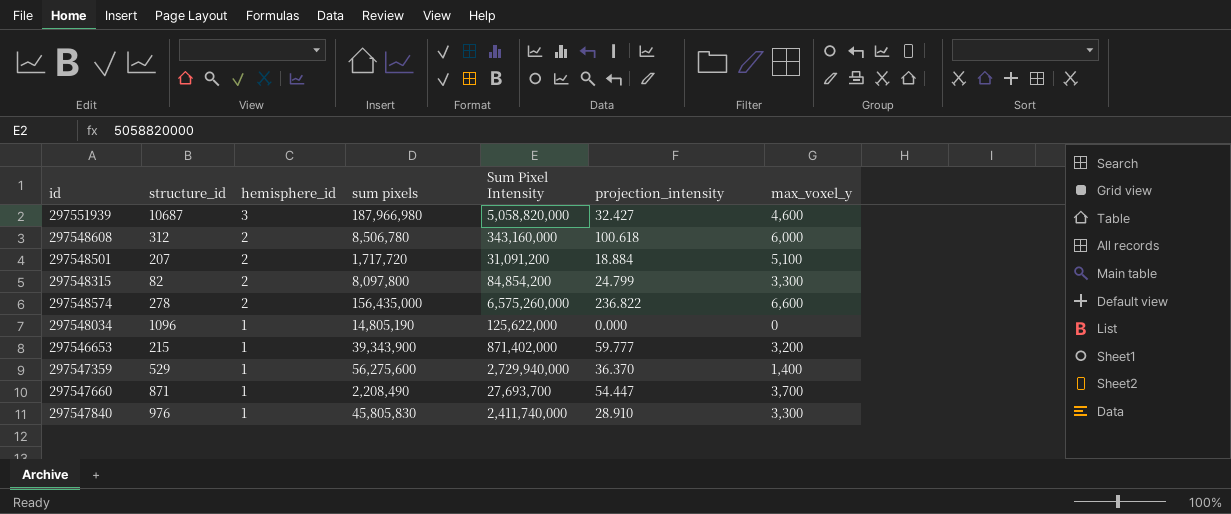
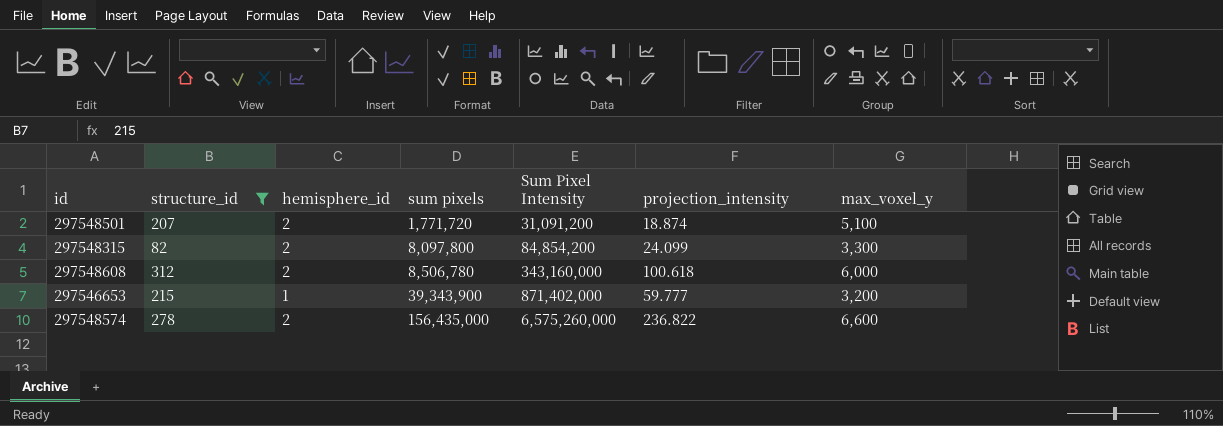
filter: none -> structure_id <= 312
row order: hemisphere_id descending -> sum pixels ascending
297548501 | sum pixels: 1,717,720 -> 1,771,720
297548501 | projection_intensity: 18.884 -> 18.874
297548315 | projection_intensity: 24.799 -> 24.099

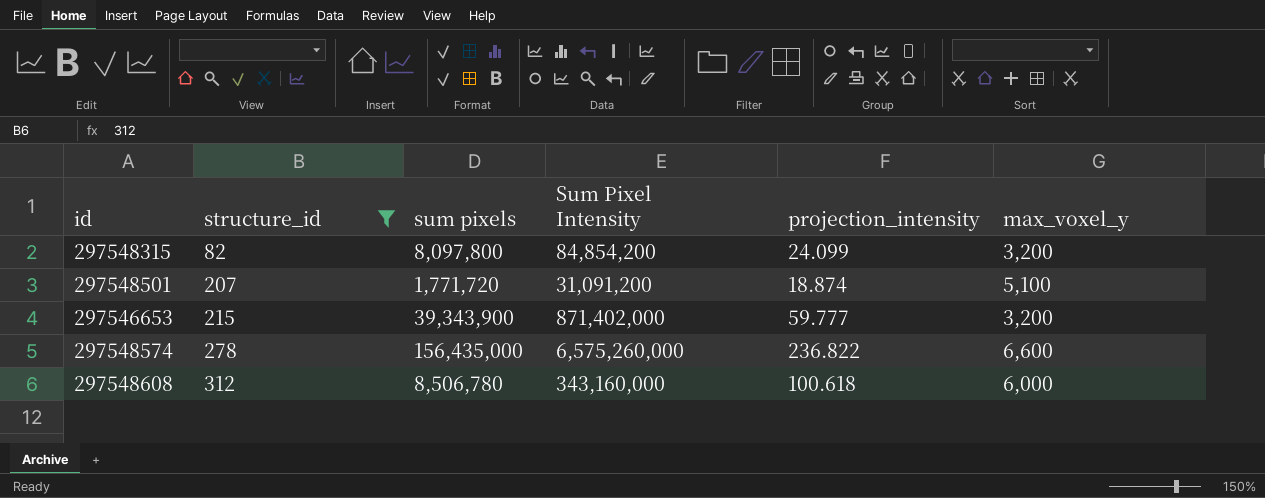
row order: sum pixels ascending -> structure_id ascending
column hemisphere_id | position: 3 -> none
297548315 | max_voxel_y: 3,300 -> 3,200

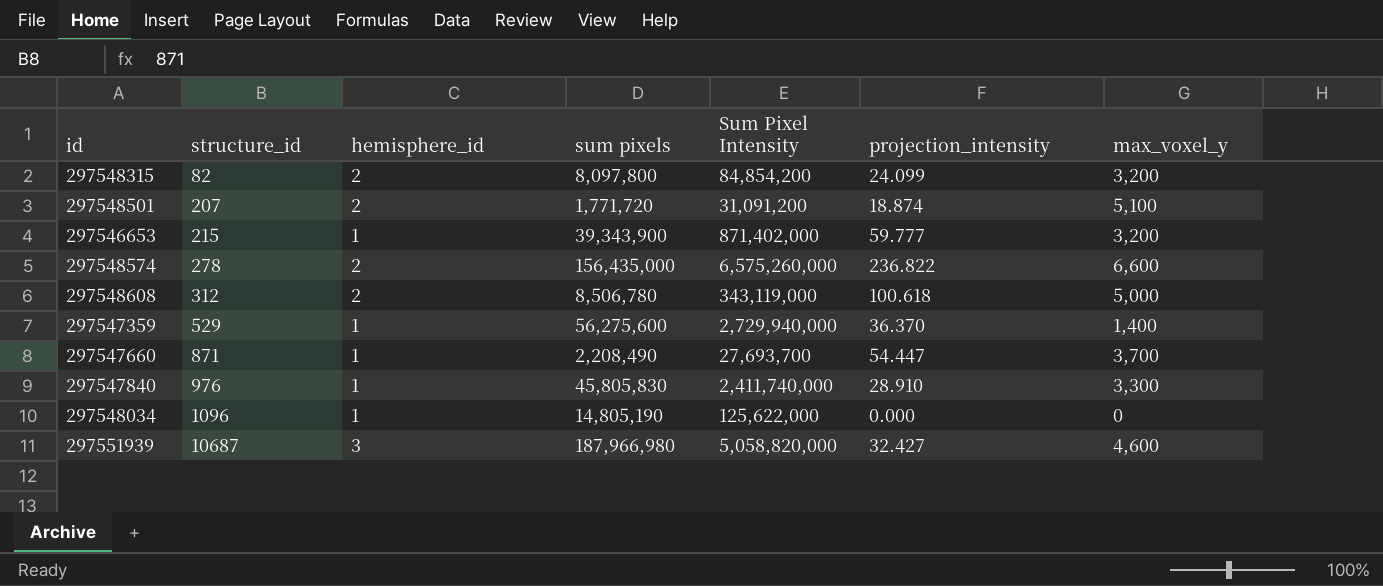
filter: structure_id <= 312 -> none
column hemisphere_id | position: none -> 3
297548608 | Sum Pixel Intensity: 343,160,000 -> 343,119,000
297548608 | max_voxel_y: 6,000 -> 5,000

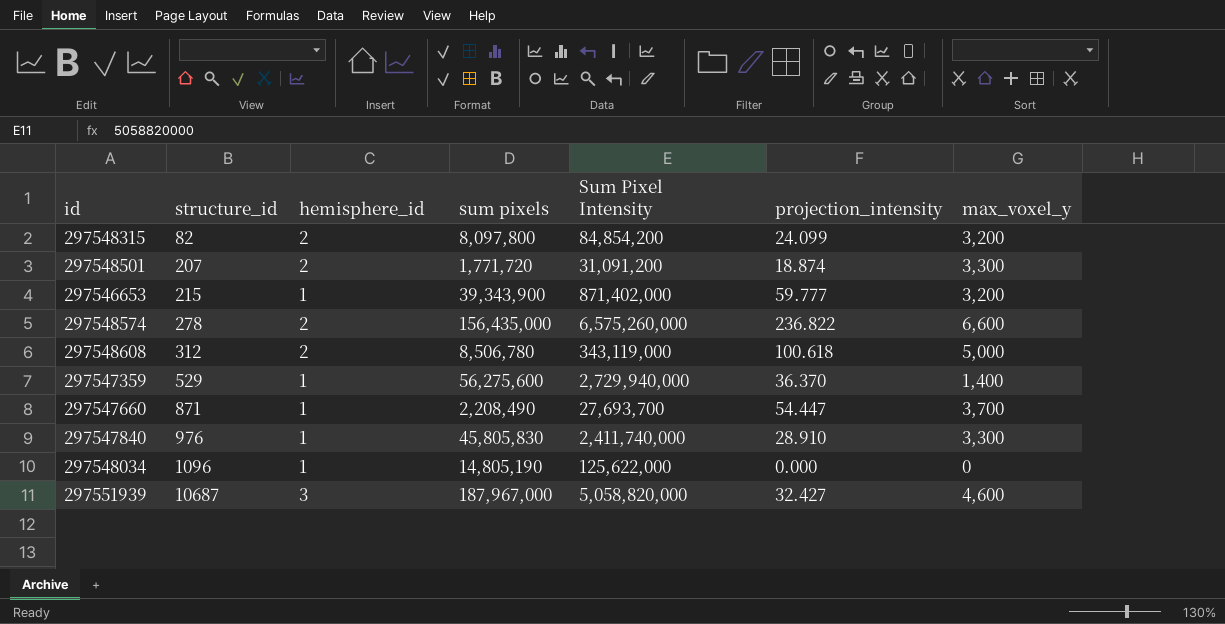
297548501 | max_voxel_y: 5,100 -> 3,300
297551939 | sum pixels: 187,966,980 -> 187,967,000

